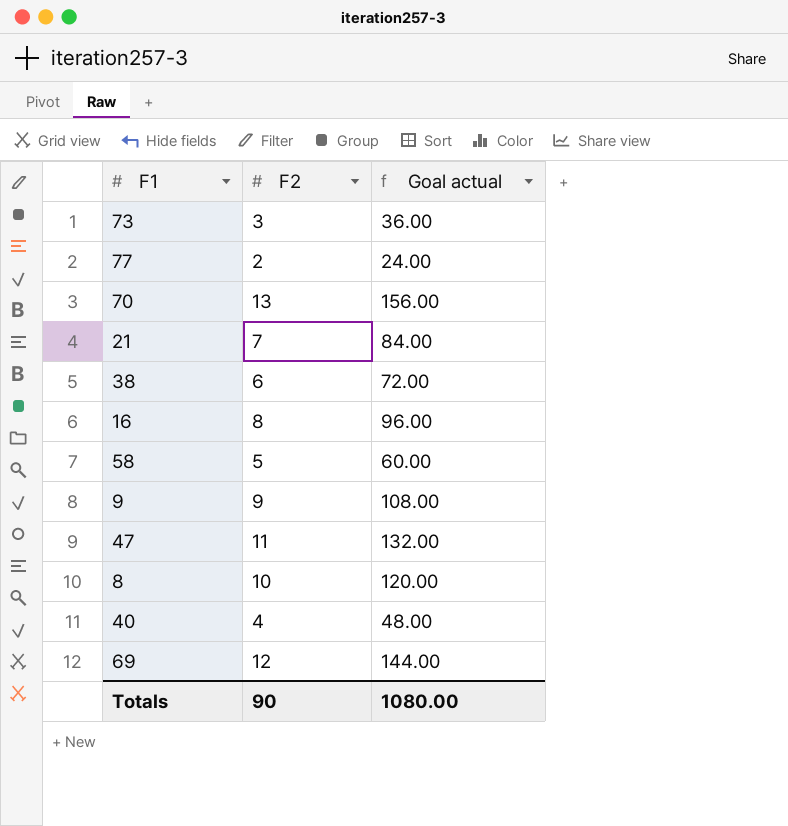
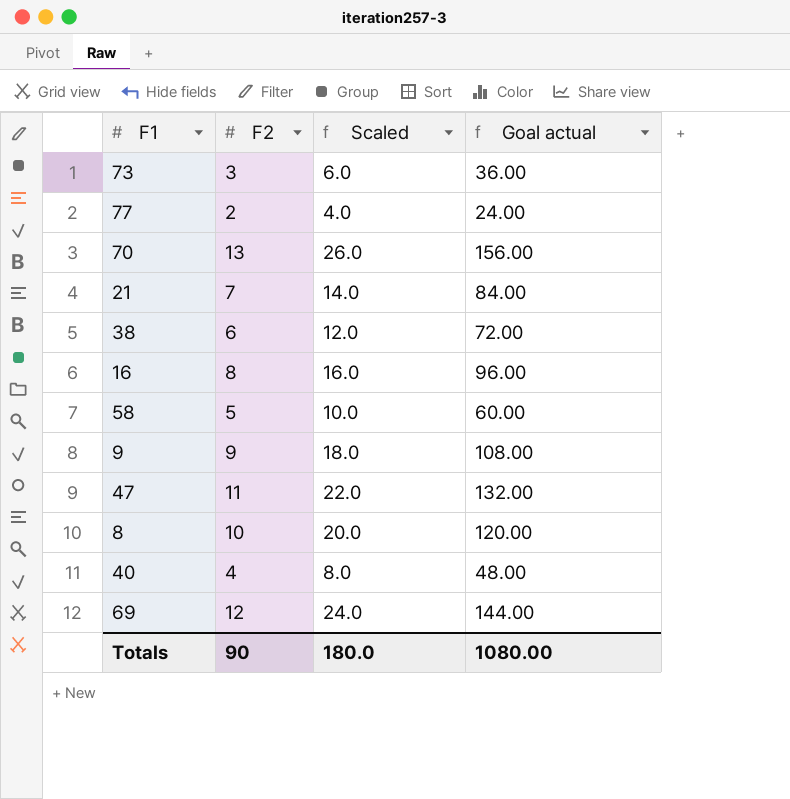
column Scaled | formula: none -> [F2] * 2

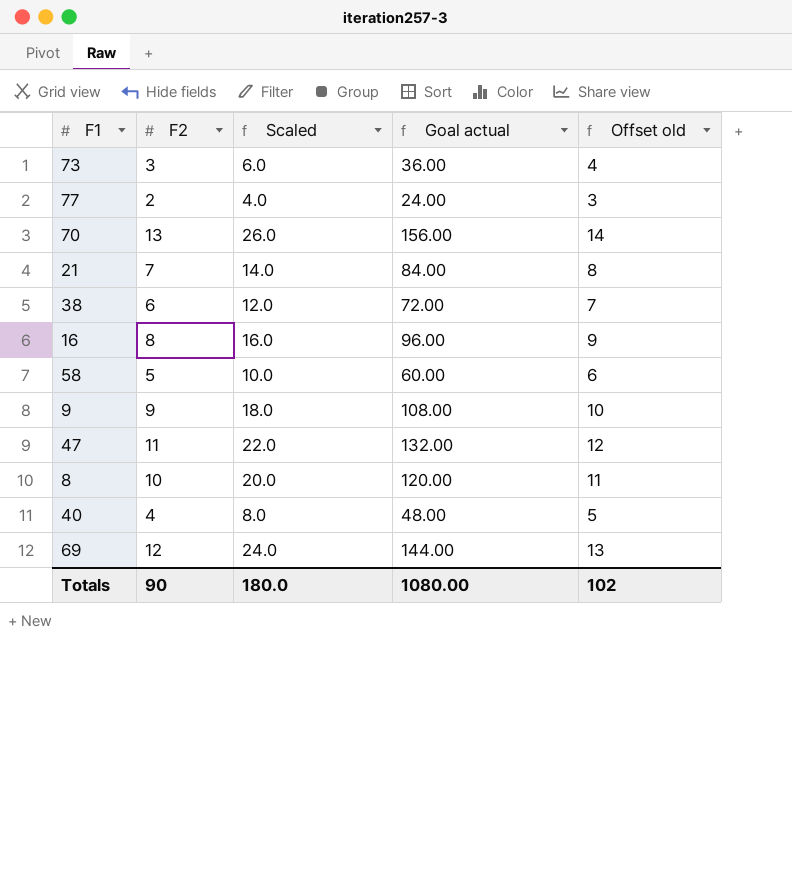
column Offset old | formula: none -> [F2] + 1

